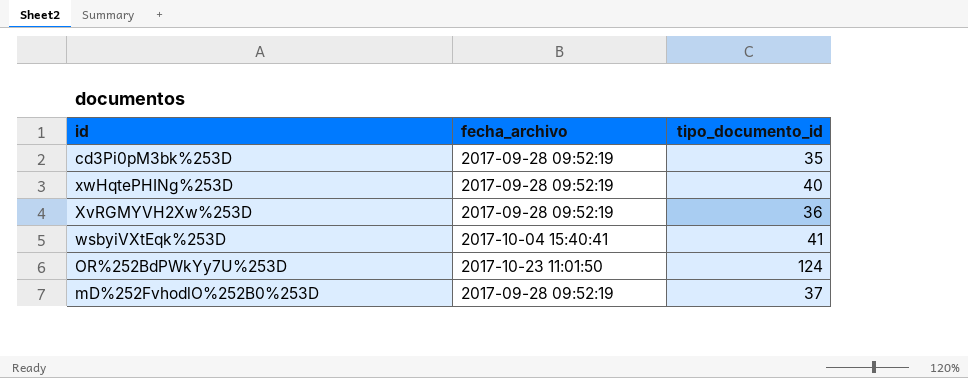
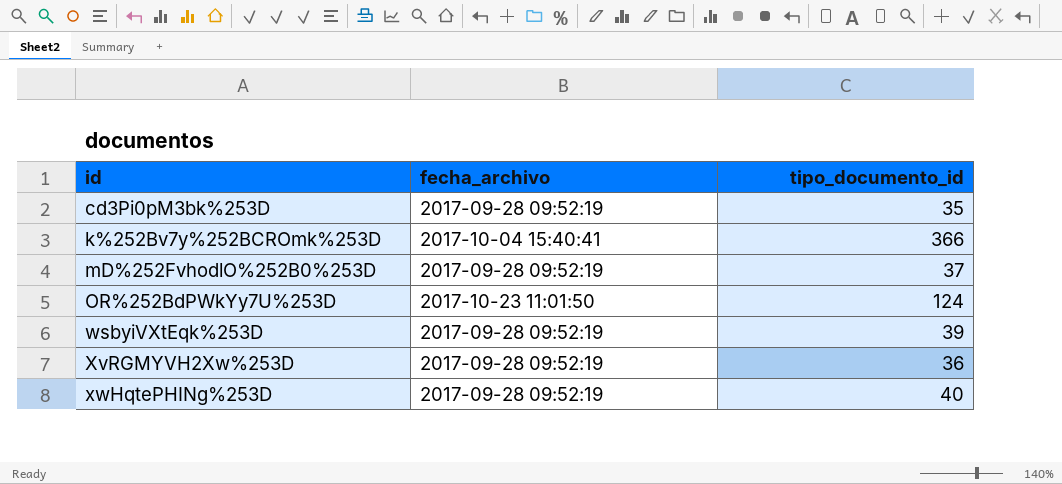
row order: none -> id ascending
row k%252Bv7y%252BCROmk%253D: none -> 2017-10-04 15:40:41 | 366
wsbyiVXtEqk%253D | fecha_archivo: 2017-10-04 15:40:41 -> 2017-09-28 09:52:19
wsbyiVXtEqk%253D | tipo_documento_id: 41 -> 39

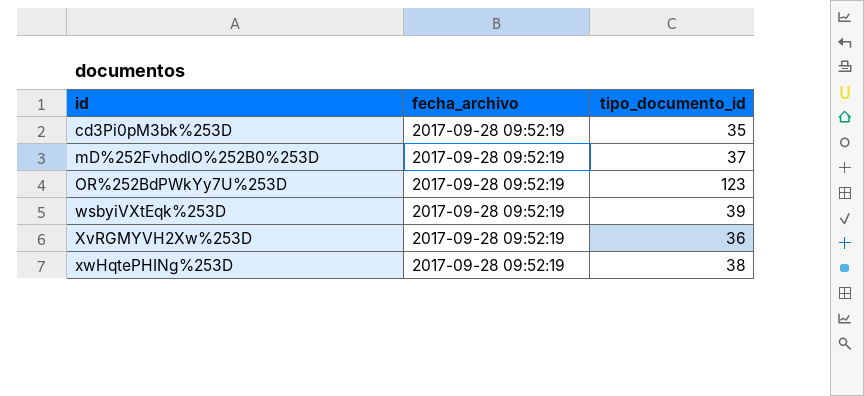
row k%252Bv7y%252BCROmk%253D: 2017-10-04 15:40:41 | 366 -> none
OR%252BdPWkYy7U%253D | fecha_archivo: 2017-10-23 11:01:50 -> 2017-09-28 09:52:19
OR%252BdPWkYy7U%253D | tipo_documento_id: 124 -> 123
xwHqtePHINg%253D | tipo_documento_id: 40 -> 38

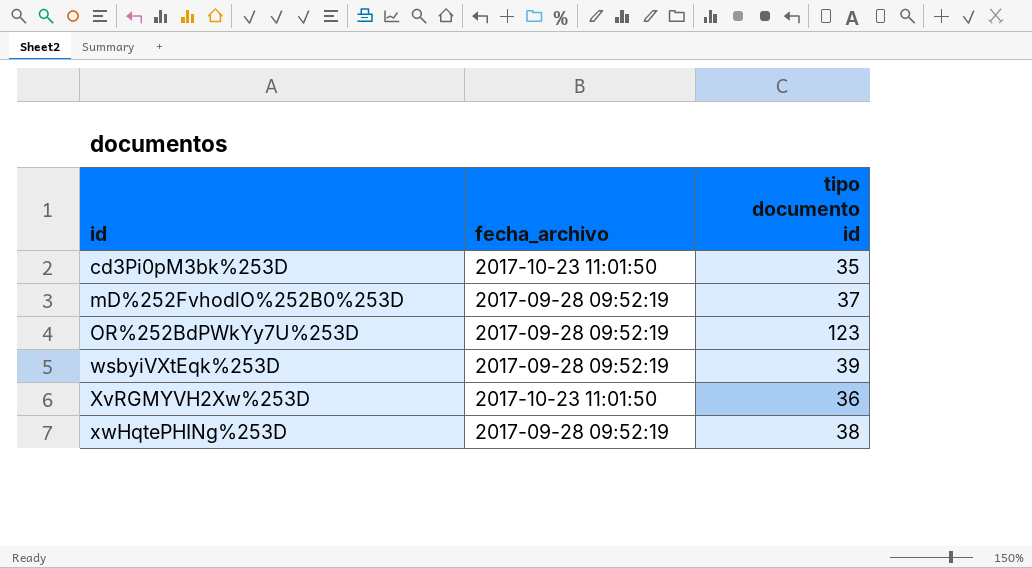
column name: tipo_documento_id -> tipo documento id
cd3Pi0pM3bk%253D | fecha_archivo: 2017-09-28 09:52:19 -> 2017-10-23 11:01:50
XvRGMYVH2Xw%253D | fecha_archivo: 2017-09-28 09:52:19 -> 2017-10-23 11:01:50

